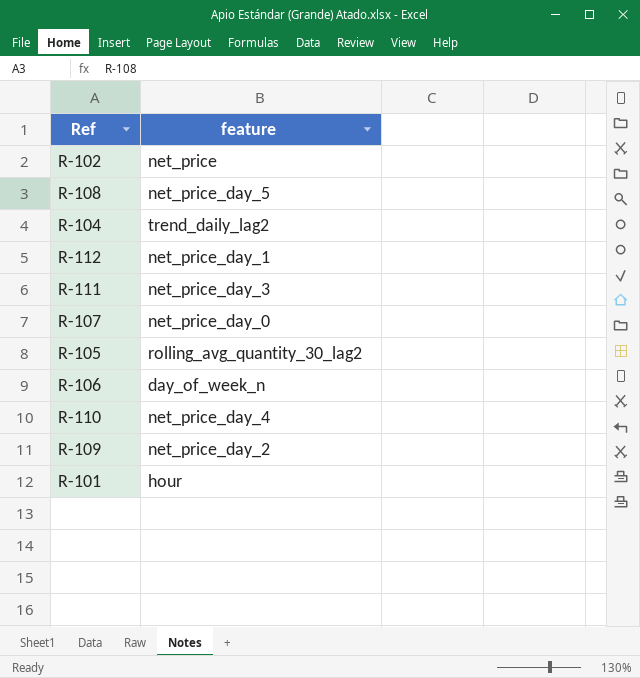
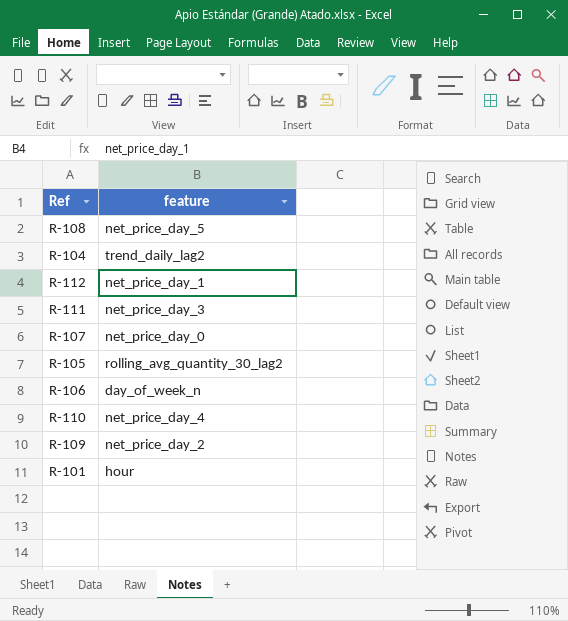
row R-102: net_price -> none

